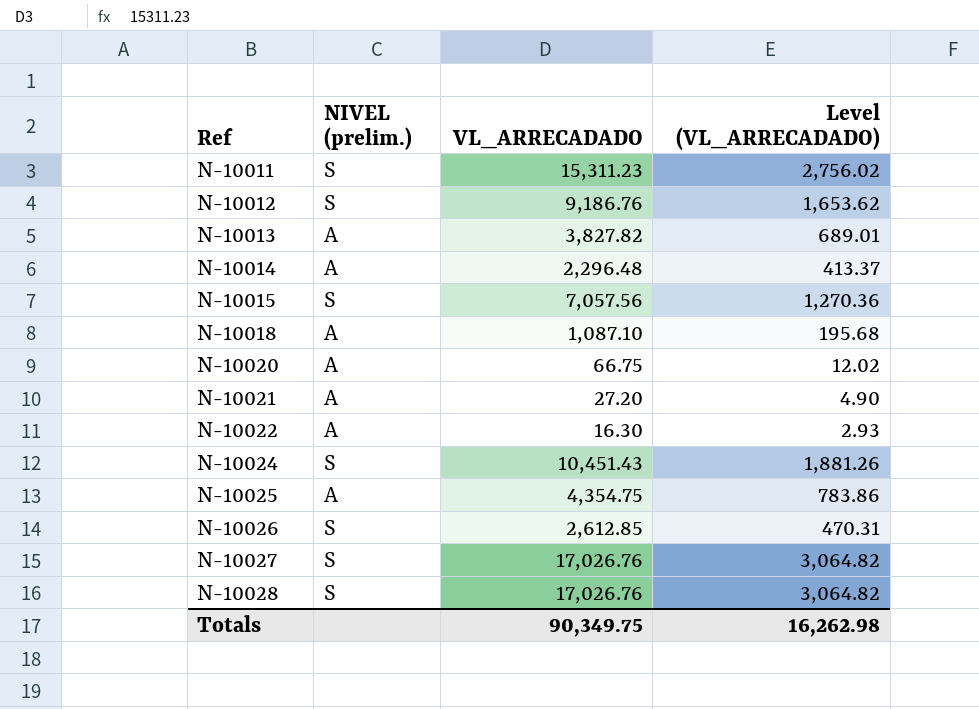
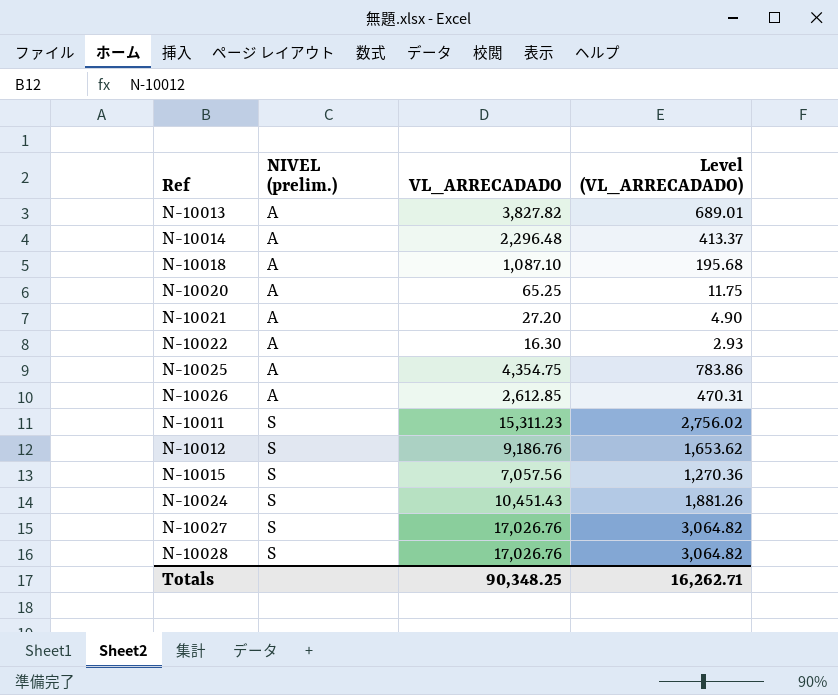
row order: Ref ascending -> NIVEL (prelim.) ascending
N-10020 | VL_ARRECADADO: 66.75 -> 65.25
N-10020 | Level (VL_ARRECADADO): 12.02 -> 11.75
N-10026 | NIVEL (prelim.): S -> A
Totals | VL_ARRECADADO: 90,349.75 -> 90,348.25
Totals | Level (VL_ARRECADADO): 16,262.98 -> 16,262.71

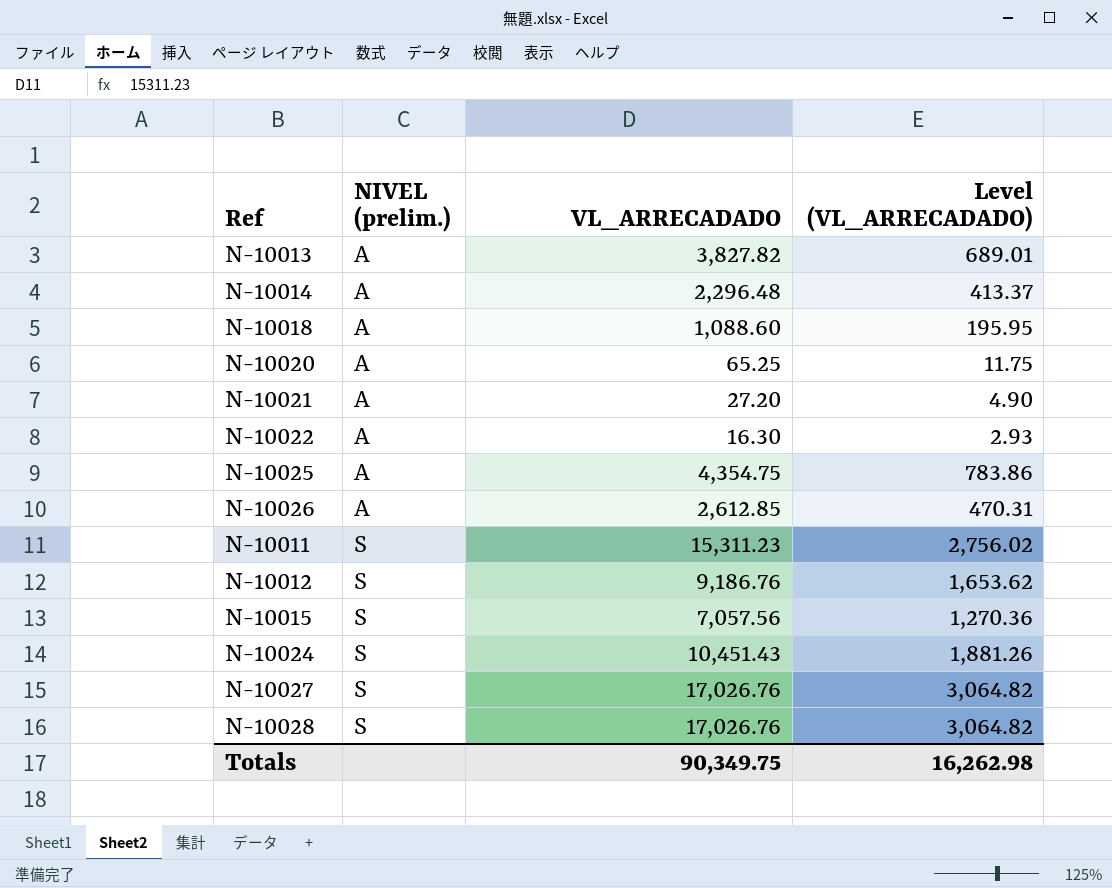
N-10018 | VL_ARRECADADO: 1,087.10 -> 1,088.60
N-10018 | Level (VL_ARRECADADO): 195.68 -> 195.95
Totals | VL_ARRECADADO: 90,348.25 -> 90,349.75
Totals | Level (VL_ARRECADADO): 16,262.71 -> 16,262.98

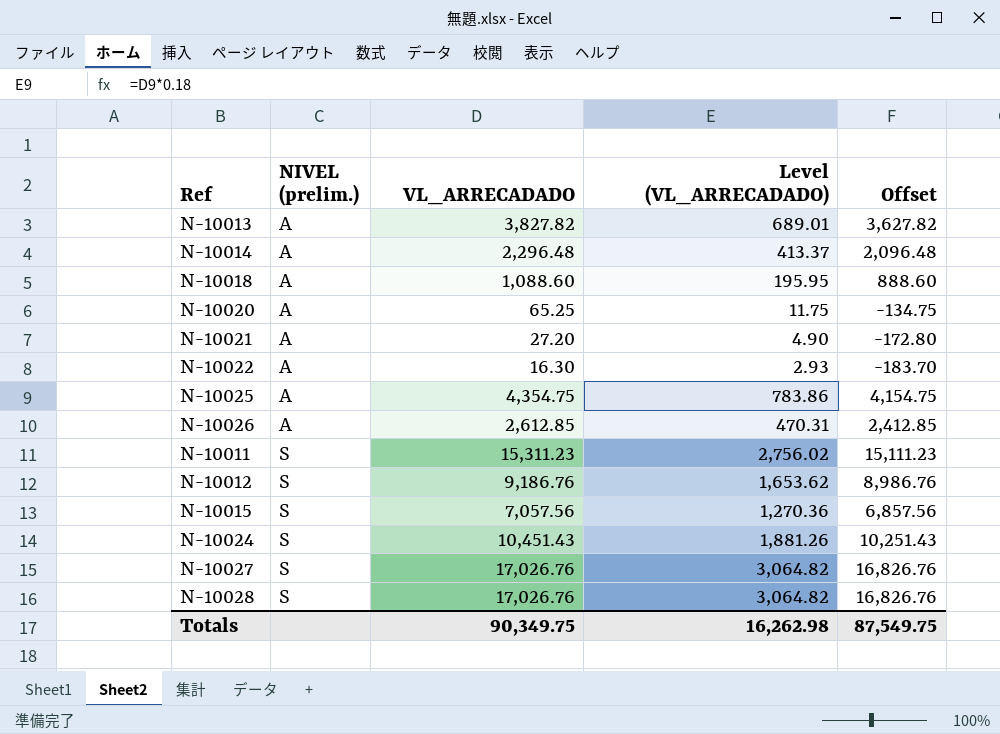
column Offset | formula: none -> [VL_ARRECADADO] - 200

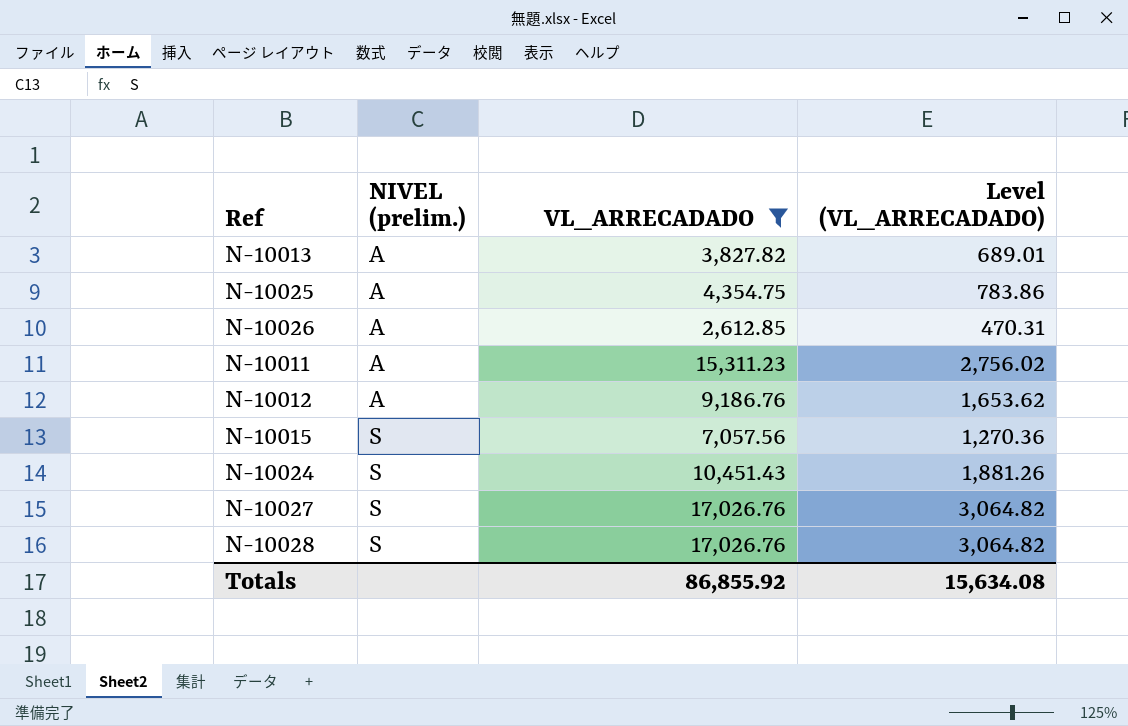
filter: none -> VL_ARRECADADO >= 2,612.85
column Offset | formula: [VL_ARRECADADO] - 200 -> none
N-10011 | NIVEL (prelim.): S -> A
N-10012 | NIVEL (prelim.): S -> A
Totals | VL_ARRECADADO: 90,349.75 -> 86,855.92
Totals | Level (VL_ARRECADADO): 16,262.98 -> 15,634.08

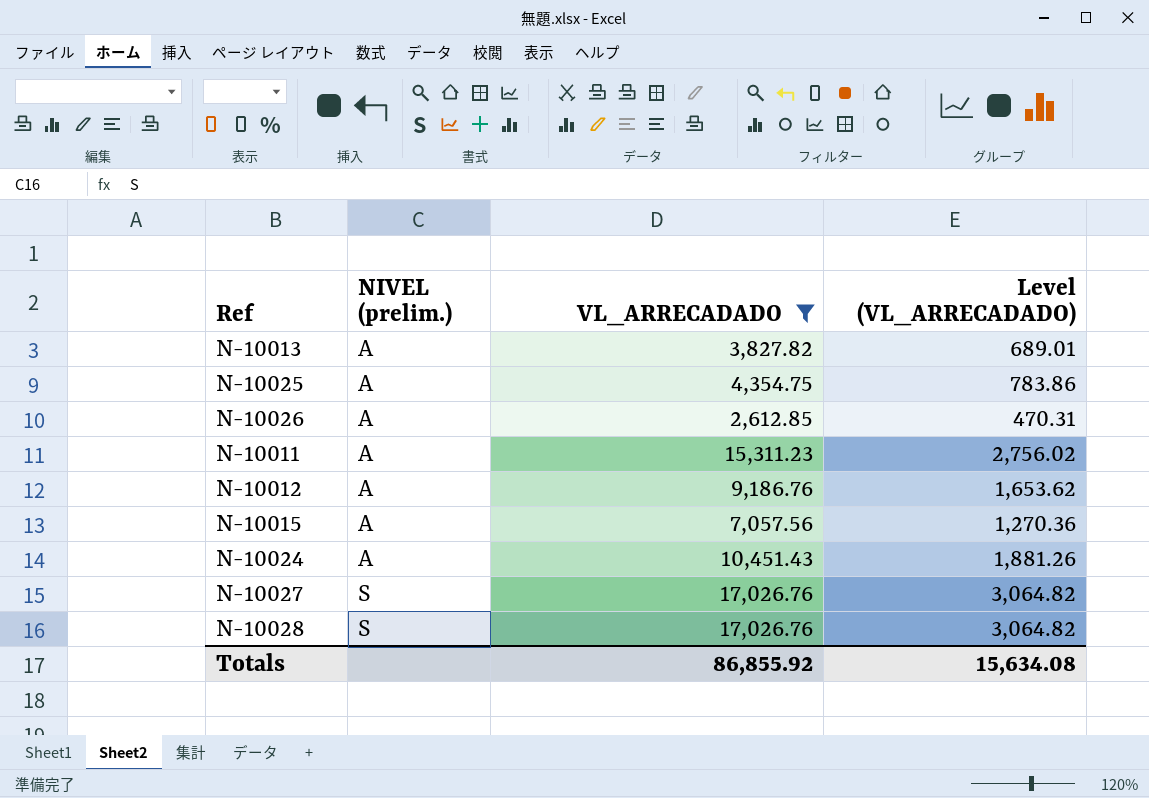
N-10015 | NIVEL (prelim.): S -> A
N-10024 | NIVEL (prelim.): S -> A

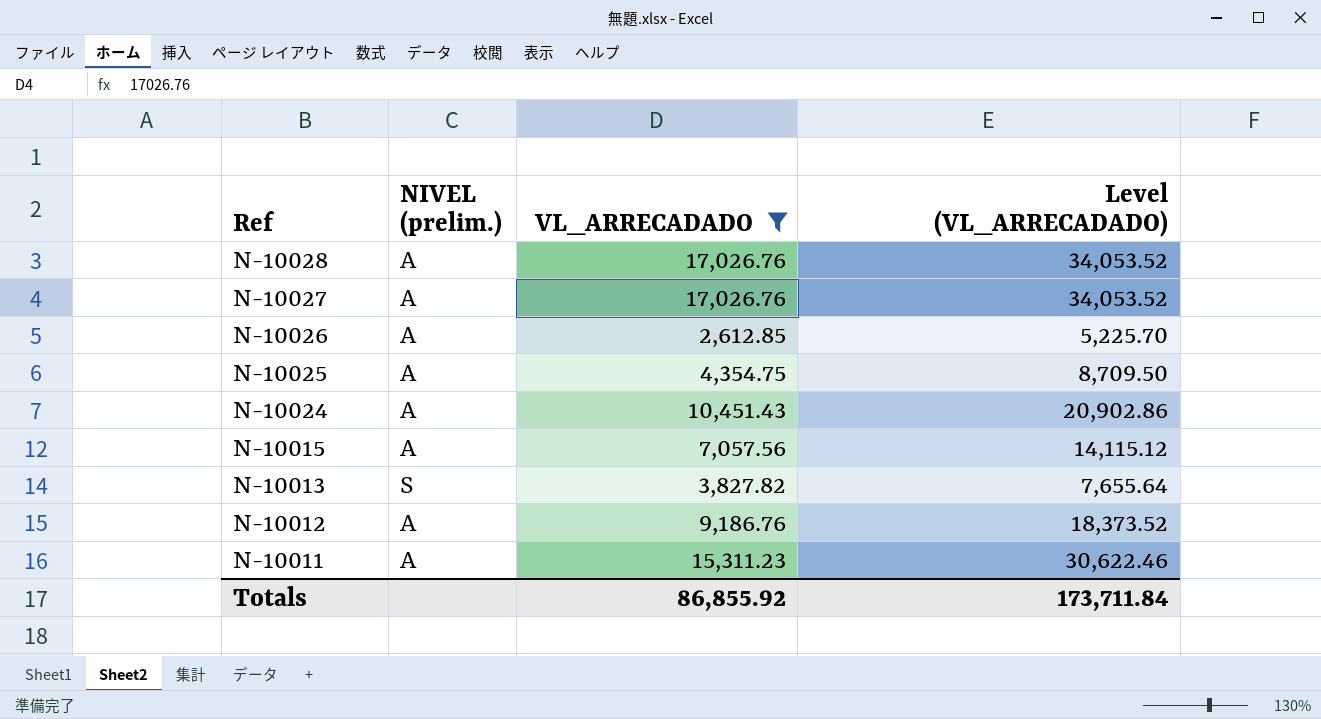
row order: NIVEL (prelim.) ascending -> Ref descending
column Level (VL_ARRECADADO) | formula: [VL_ARRECADADO] * 0.18 -> [VL_ARRECADADO] * 2
N-10028 | NIVEL (prelim.): S -> A
N-10027 | NIVEL (prelim.): S -> A
N-10013 | NIVEL (prelim.): A -> S
Totals | Level (VL_ARRECADADO): 15,634.08 -> 173,711.84

